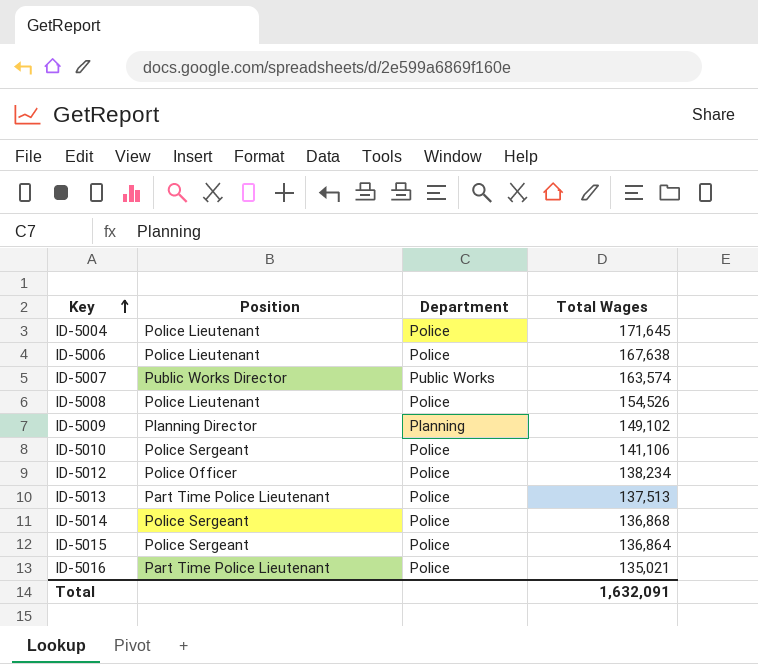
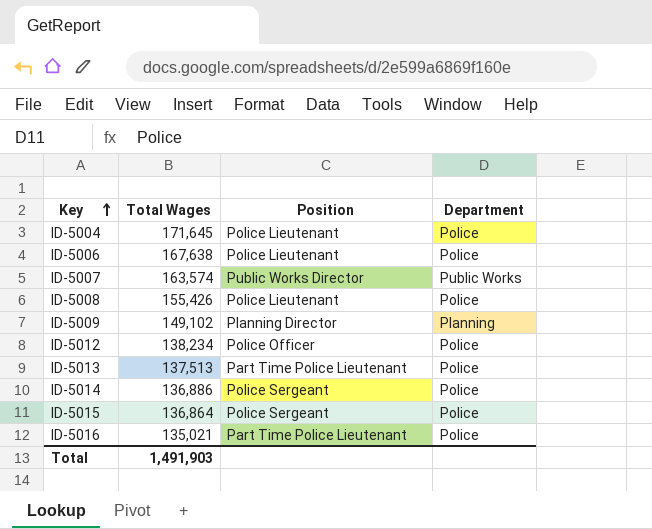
column Total Wages | position: 4 -> 2
row ID-5010: Police Sergeant | Police | 141,106 -> none
ID-5008 | Total Wages: 154,526 -> 155,426
ID-5014 | Total Wages: 136,868 -> 136,886
Total | Total Wages: 1,632,091 -> 1,491,903

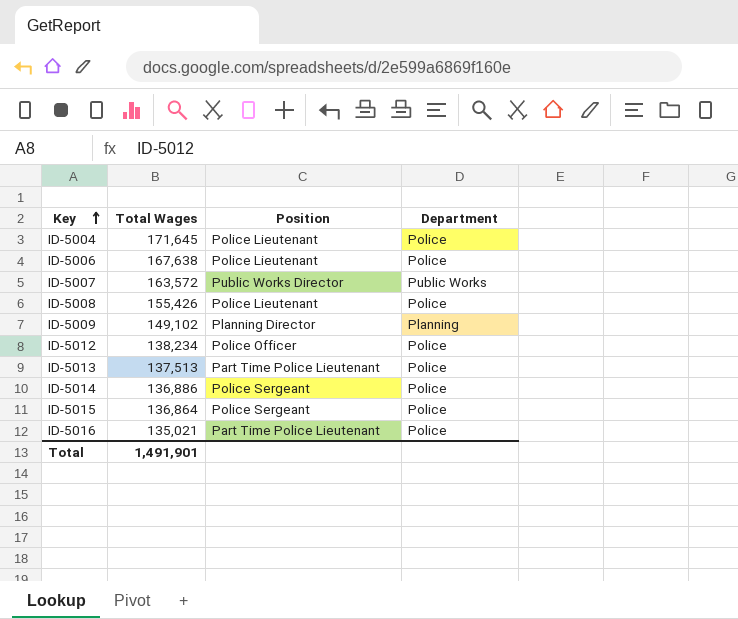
ID-5007 | Total Wages: 163,574 -> 163,572
Total | Total Wages: 1,491,903 -> 1,491,901

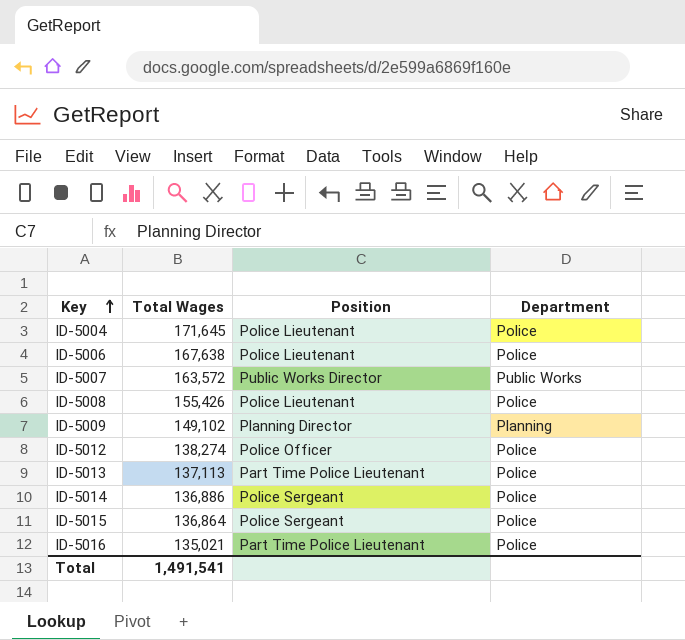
ID-5012 | Total Wages: 138,234 -> 138,274
ID-5013 | Total Wages: 137,513 -> 137,113
Total | Total Wages: 1,491,901 -> 1,491,541

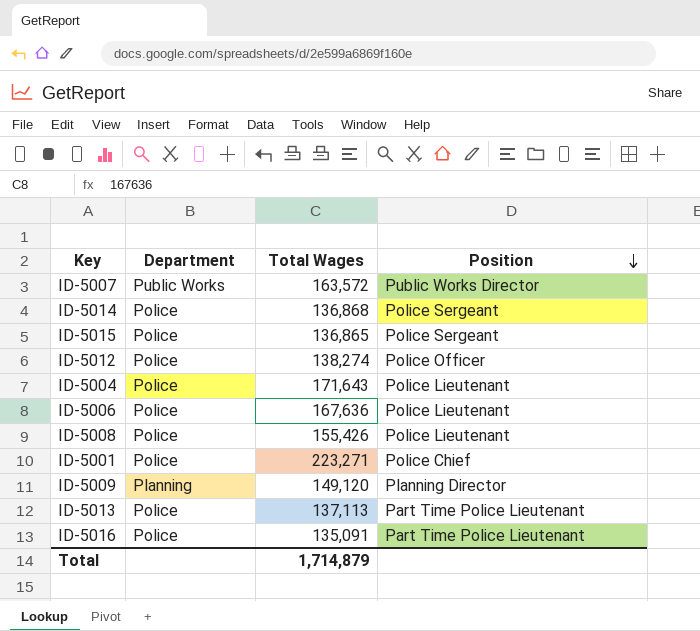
row order: Key ascending -> Position descending
column Department | position: 4 -> 2
ID-5014 | Total Wages: 136,886 -> 136,868
ID-5015 | Total Wages: 136,864 -> 136,865
ID-5004 | Total Wages: 171,645 -> 171,643
ID-5006 | Total Wages: 167,638 -> 167,636
row ID-5001: none -> Police | 223,271 | Police Chief
ID-5009 | Total Wages: 149,102 -> 149,120
ID-5016 | Total Wages: 135,021 -> 135,091
Total | Total Wages: 1,491,541 -> 1,714,879

